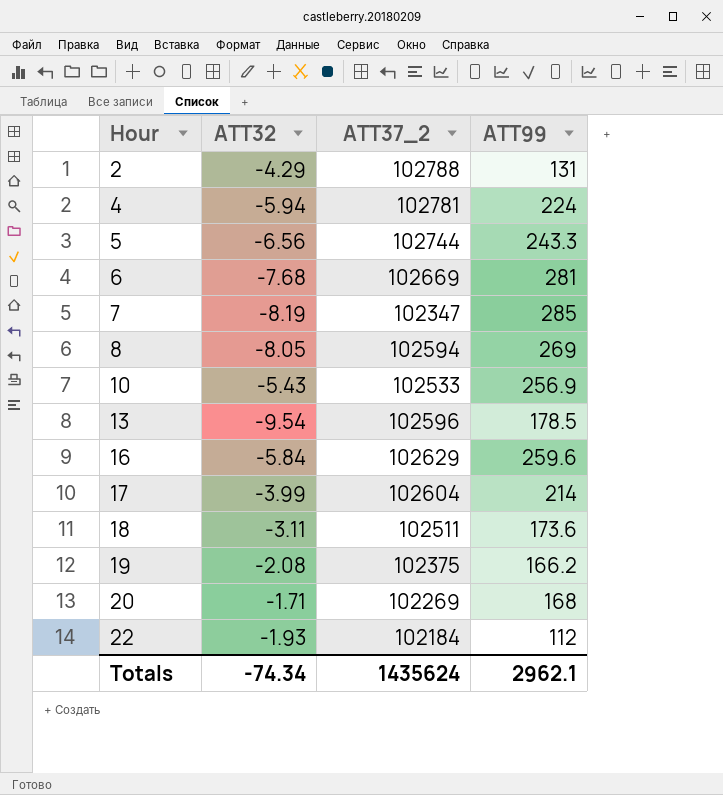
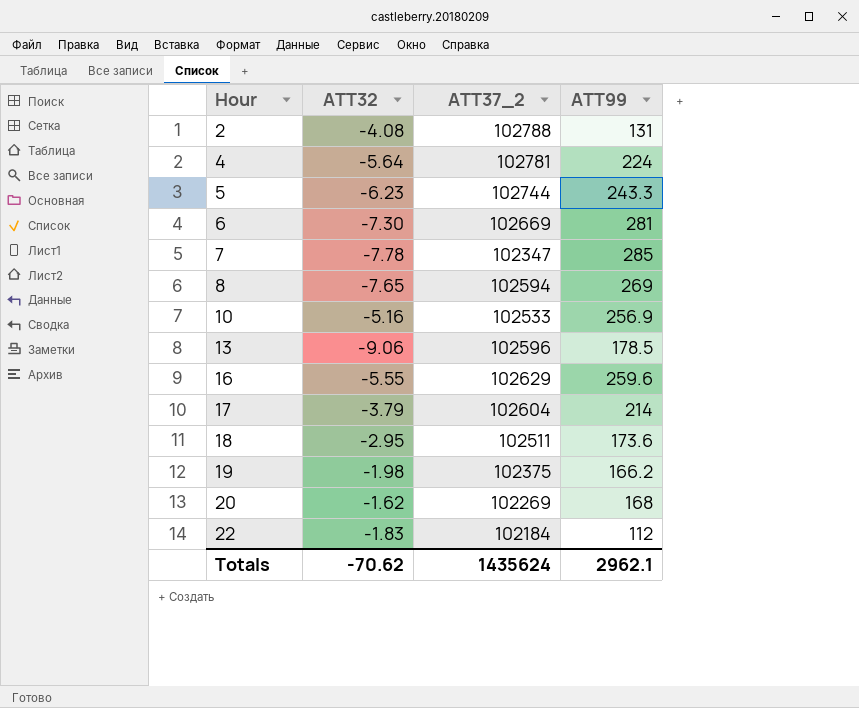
2 | ATT32: -4.29 -> -4.08
4 | ATT32: -5.94 -> -5.64
5 | ATT32: -6.56 -> -6.23
6 | ATT32: -7.68 -> -7.30
7 | ATT32: -8.19 -> -7.78
8 | ATT32: -8.05 -> -7.65
10 | ATT32: -5.43 -> -5.16
13 | ATT32: -9.54 -> -9.06
16 | ATT32: -5.84 -> -5.55
17 | ATT32: -3.99 -> -3.79
18 | ATT32: -3.11 -> -2.95
19 | ATT32: -2.08 -> -1.98
20 | ATT32: -1.71 -> -1.62
22 | ATT32: -1.93 -> -1.83
Totals | ATT32: -74.34 -> -70.62

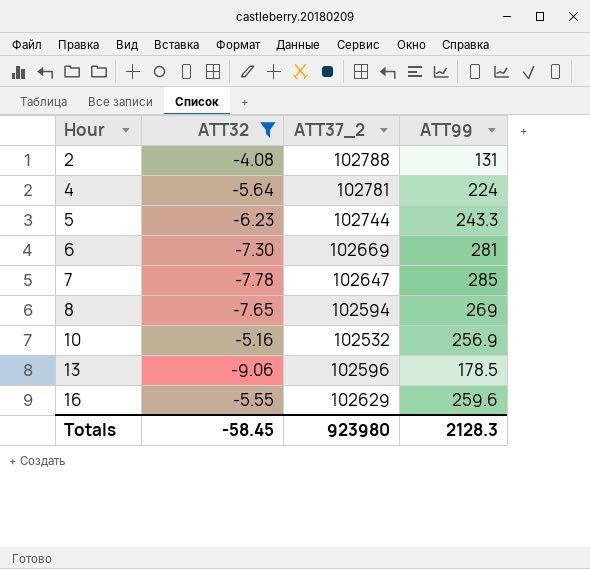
filter: none -> ATT32 <= -4.08
7 | ATT37_2: 102347 -> 102647
10 | ATT37_2: 102533 -> 102532
Totals | ATT32: -70.62 -> -58.45
Totals | ATT37_2: 1435624 -> 923980
Totals | ATT99: 2962.1 -> 2128.3

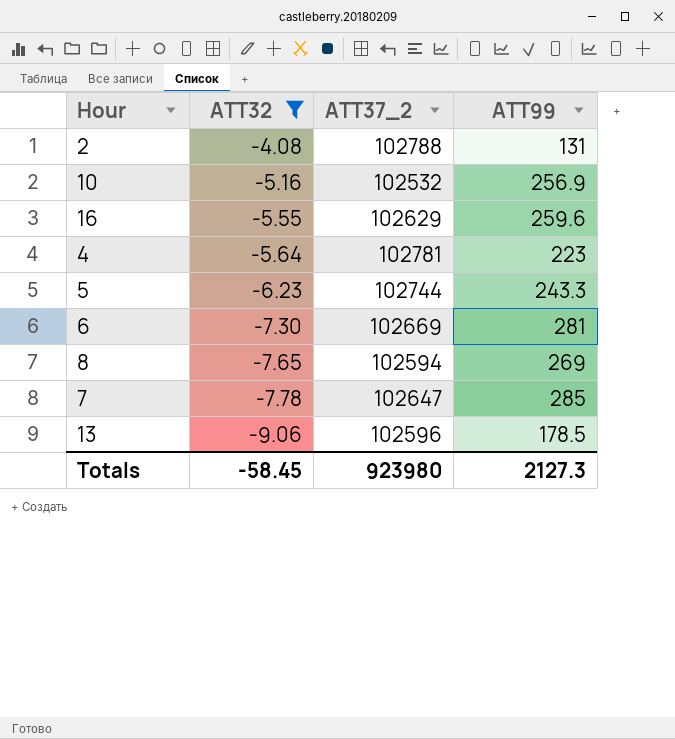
row order: Hour ascending -> ATT32 descending
4 | ATT99: 224 -> 223
Totals | ATT99: 2128.3 -> 2127.3

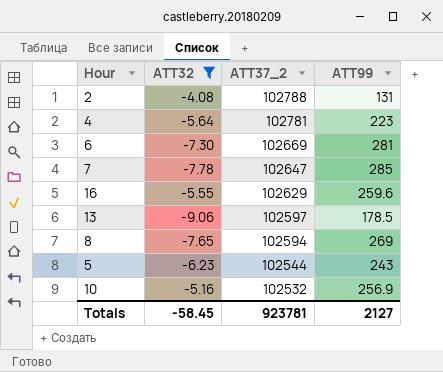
row order: ATT32 descending -> ATT37_2 descending
13 | ATT37_2: 102596 -> 102597
5 | ATT37_2: 102744 -> 102544
5 | ATT99: 243.3 -> 243
Totals | ATT37_2: 923980 -> 923781
Totals | ATT99: 2127.3 -> 2127

